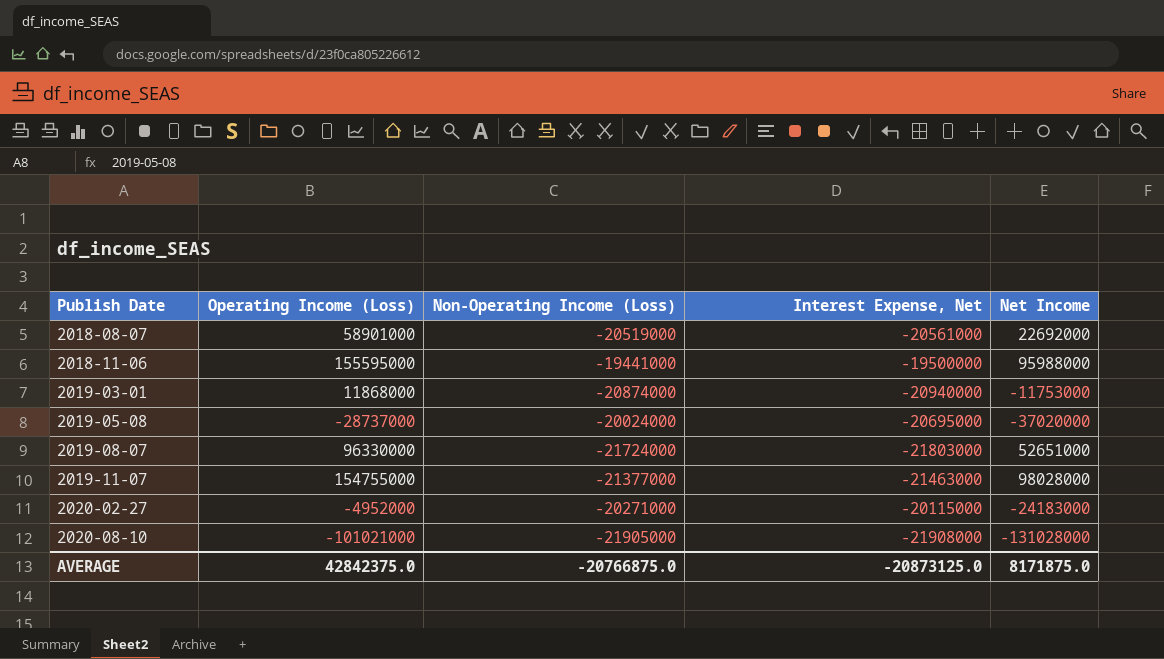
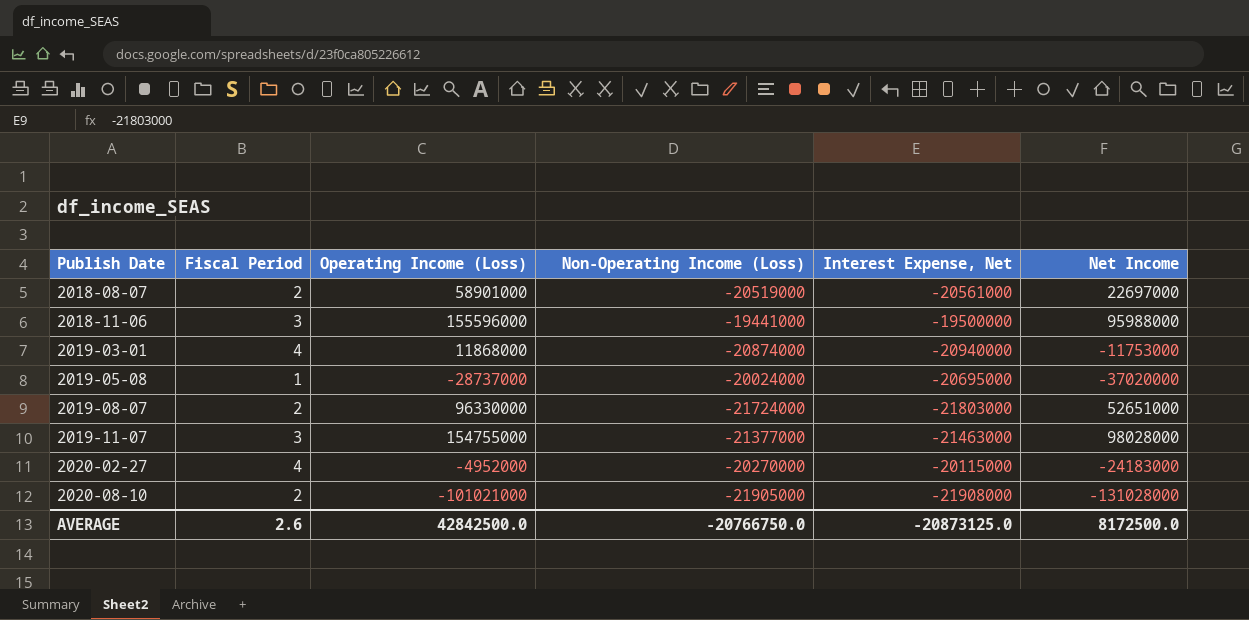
column Fiscal Period | position: none -> 2
2018-08-07 | Net Income: 22692000 -> 22697000
2018-11-06 | Operating Income (Loss): 155595000 -> 155596000
2020-02-27 | Non-Operating Income (Loss): -20271000 -> -20270000
AVERAGE | Operating Income (Loss): 42842375.0 -> 42842500.0
AVERAGE | Non-Operating Income (Loss): -20766875.0 -> -20766750.0
AVERAGE | Net Income: 8171875.0 -> 8172500.0

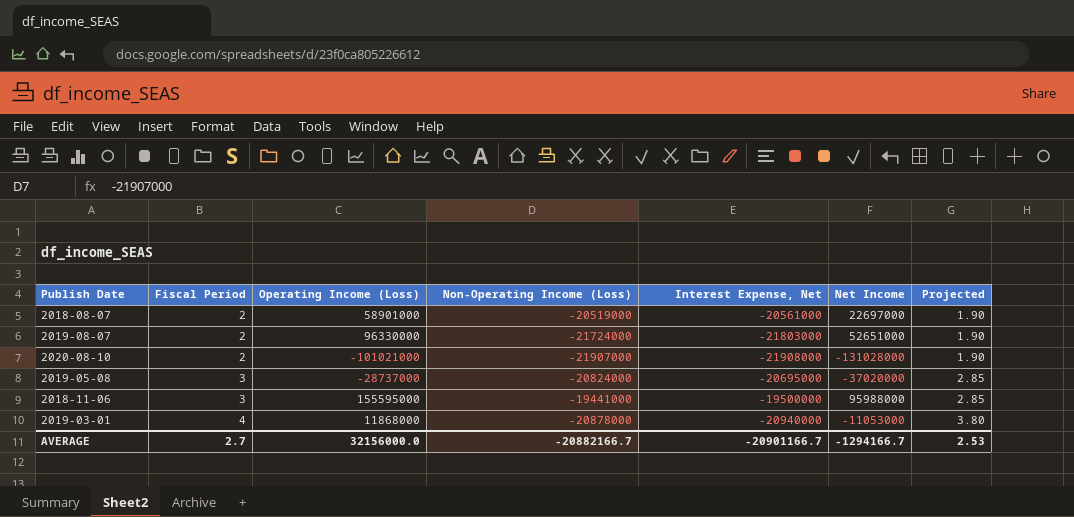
row order: Publish Date ascending -> Fiscal Period ascending
column Projected | formula: none -> [Fiscal Period] * 0.95
row 2019-11-07: 3 | 154755000 | -21377000 | -21463000 | 98028000 -> none
row 2020-02-27: 4 | -4952000 | -20270000 | -20115000 | -24183000 -> none
2020-08-10 | Non-Operating Income (Loss): -21905000 -> -21907000
2019-05-08 | Fiscal Period: 1 -> 3
2019-05-08 | Non-Operating Income (Loss): -20024000 -> -20824000
2018-11-06 | Operating Income (Loss): 155596000 -> 155595000
2019-03-01 | Non-Operating Income (Loss): -20874000 -> -20878000
2019-03-01 | Net Income: -11753000 -> -11053000
AVERAGE | Fiscal Period: 2.6 -> 2.7
AVERAGE | Operating Income (Loss): 42842500.0 -> 32156000.0
AVERAGE | Non-Operating Income (Loss): -20766750.0 -> -20882166.7
AVERAGE | Interest Expense, Net: -20873125.0 -> -20901166.7
AVERAGE | Net Income: 8172500.0 -> -1294166.7

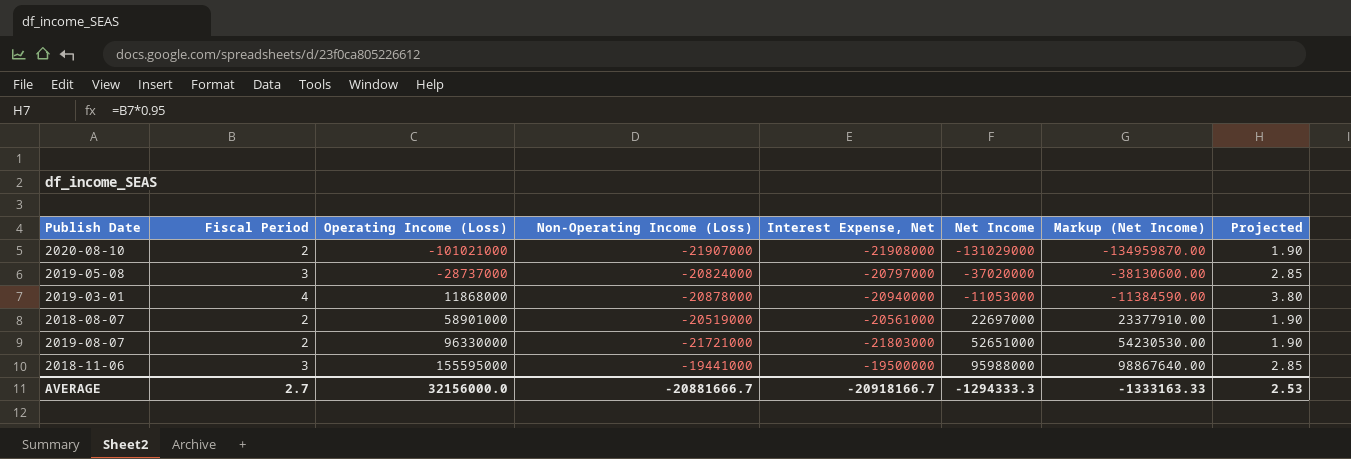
row order: Fiscal Period ascending -> Operating Income (Loss) ascending
column Markup (Net Income) | formula: none -> [Net Income] * 1.03
2020-08-10 | Net Income: -131028000 -> -131029000
2019-05-08 | Interest Expense, Net: -20695000 -> -20797000
2019-08-07 | Non-Operating Income (Loss): -21724000 -> -21721000
AVERAGE | Non-Operating Income (Loss): -20882166.7 -> -20881666.7
AVERAGE | Interest Expense, Net: -20901166.7 -> -20918166.7
AVERAGE | Net Income: -1294166.7 -> -1294333.3

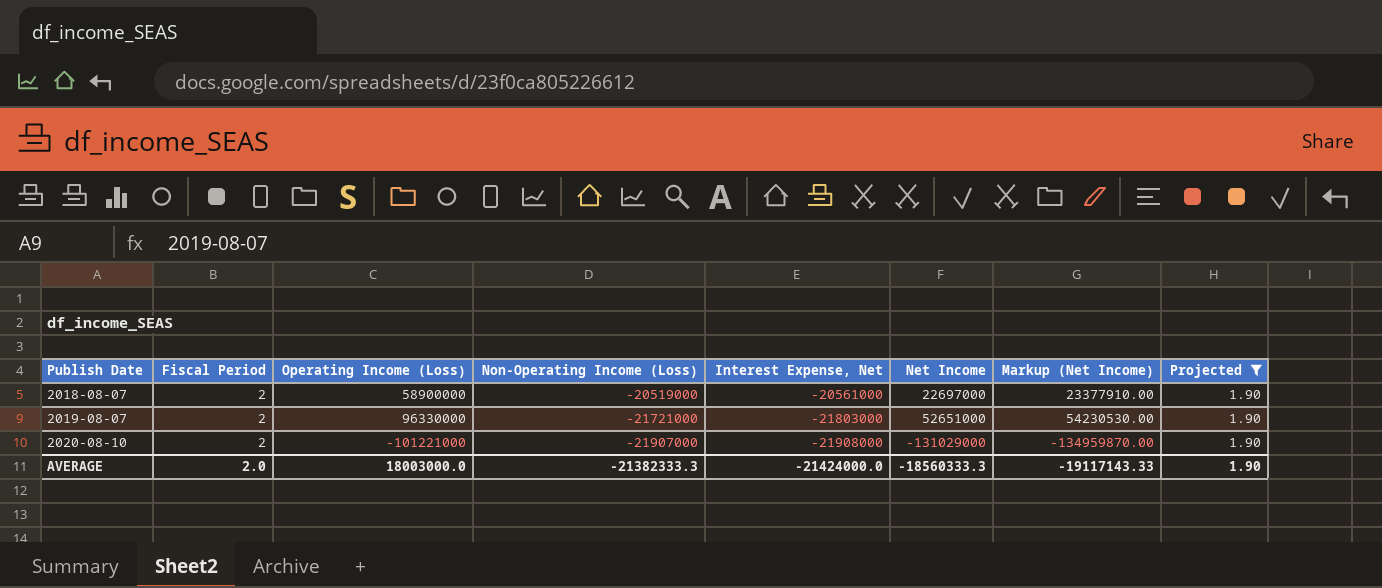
filter: none -> Projected = 1.90
row order: Operating Income (Loss) ascending -> Publish Date ascending
2018-08-07 | Operating Income (Loss): 58901000 -> 58900000
2020-08-10 | Operating Income (Loss): -101021000 -> -101221000
AVERAGE | Fiscal Period: 2.7 -> 2.0
AVERAGE | Operating Income (Loss): 32156000.0 -> 18003000.0
AVERAGE | Non-Operating Income (Loss): -20881666.7 -> -21382333.3
AVERAGE | Interest Expense, Net: -20918166.7 -> -21424000.0
AVERAGE | Net Income: -1294333.3 -> -18560333.3
AVERAGE | Markup (Net Income): -1333163.33 -> -19117143.33
AVERAGE | Projected: 2.53 -> 1.90

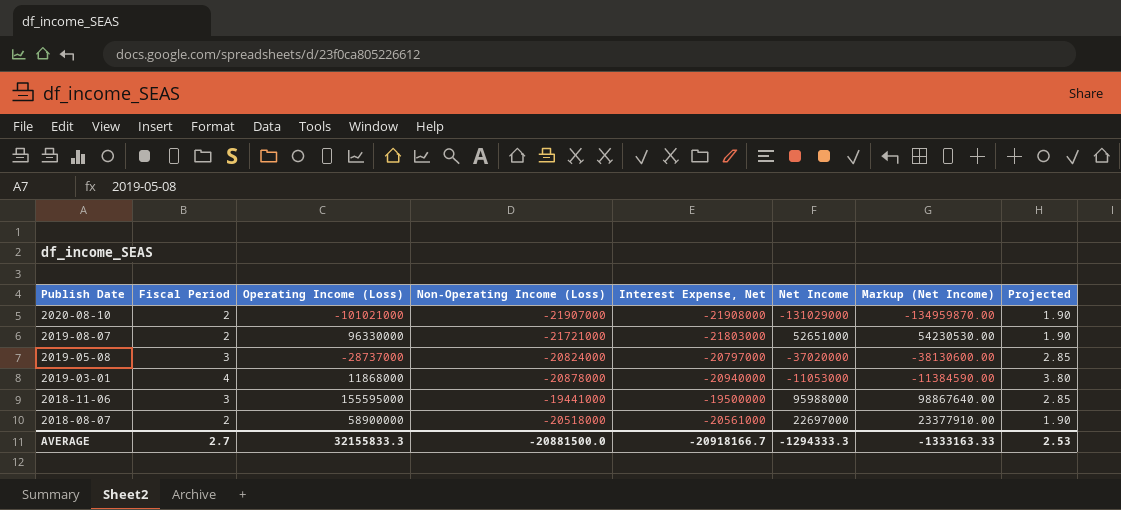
filter: Projected = 1.90 -> none
row order: Publish Date ascending -> Publish Date descending
2020-08-10 | Operating Income (Loss): -101221000 -> -101021000
2018-08-07 | Non-Operating Income (Loss): -20519000 -> -20518000
AVERAGE | Fiscal Period: 2.0 -> 2.7
AVERAGE | Operating Income (Loss): 18003000.0 -> 32155833.3
AVERAGE | Non-Operating Income (Loss): -21382333.3 -> -20881500.0
AVERAGE | Interest Expense, Net: -21424000.0 -> -20918166.7
AVERAGE | Net Income: -18560333.3 -> -1294333.3
AVERAGE | Markup (Net Income): -19117143.33 -> -1333163.33
AVERAGE | Projected: 1.90 -> 2.53

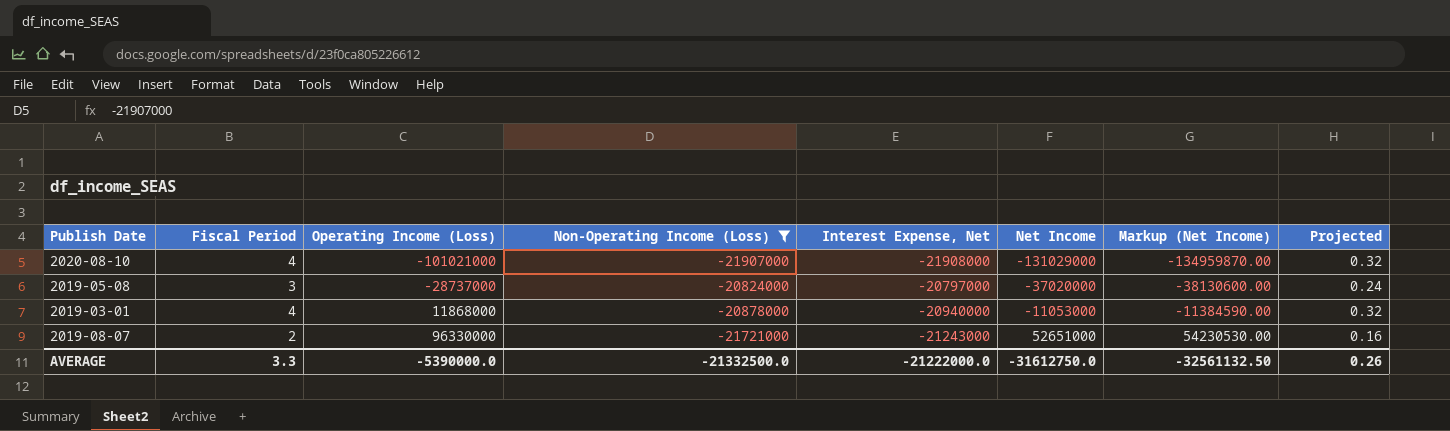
filter: none -> Non-Operating Income (Loss) <= -20824000
row order: Publish Date descending -> Operating Income (Loss) ascending
column Projected | formula: [Fiscal Period] * 0.95 -> [Fiscal Period] * 0.08
2020-08-10 | Fiscal Period: 2 -> 4
2019-08-07 | Interest Expense, Net: -21803000 -> -21243000
AVERAGE | Fiscal Period: 2.7 -> 3.3
AVERAGE | Operating Income (Loss): 32155833.3 -> -5390000.0
AVERAGE | Non-Operating Income (Loss): -20881500.0 -> -21332500.0
AVERAGE | Interest Expense, Net: -20918166.7 -> -21222000.0
AVERAGE | Net Income: -1294333.3 -> -31612750.0
AVERAGE | Markup (Net Income): -1333163.33 -> -32561132.50
AVERAGE | Projected: 2.53 -> 0.26

